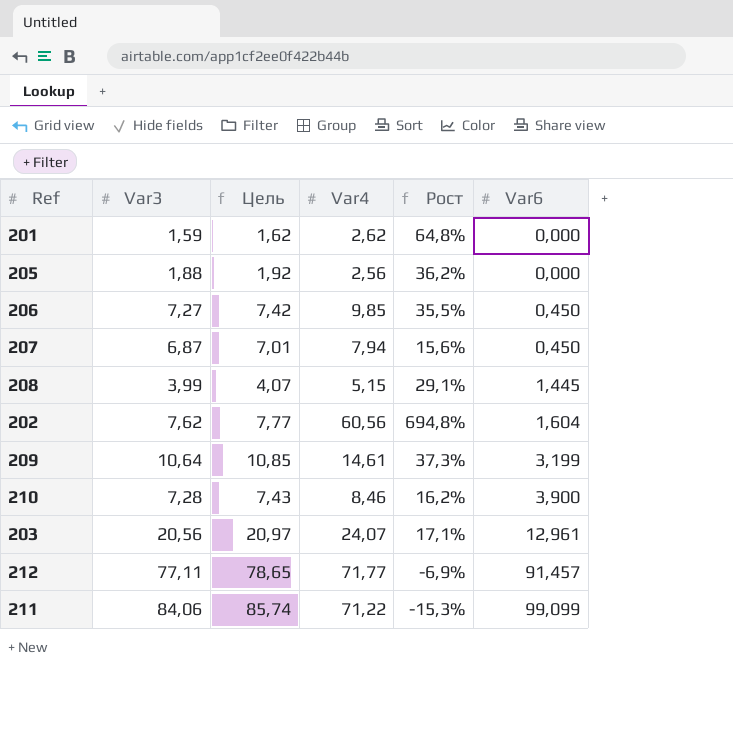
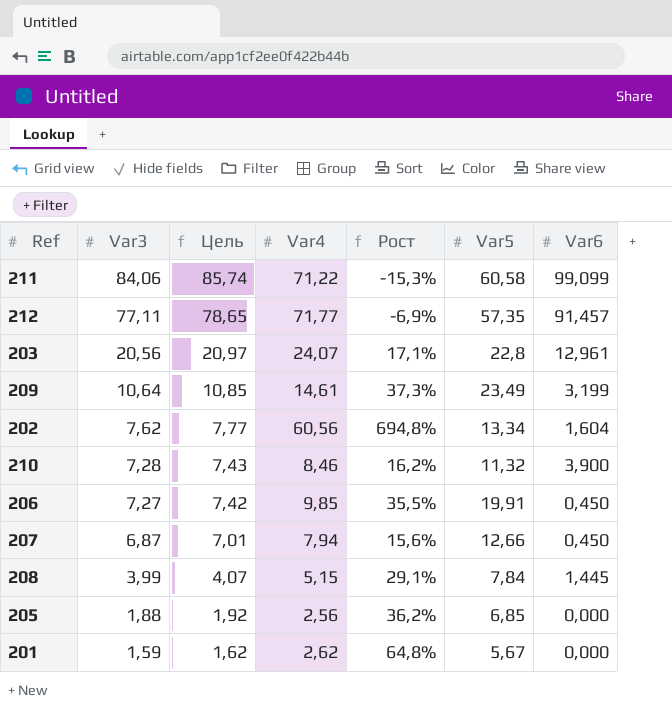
row order: Var6 ascending -> Var3 descending
column Var5 | position: none -> 6

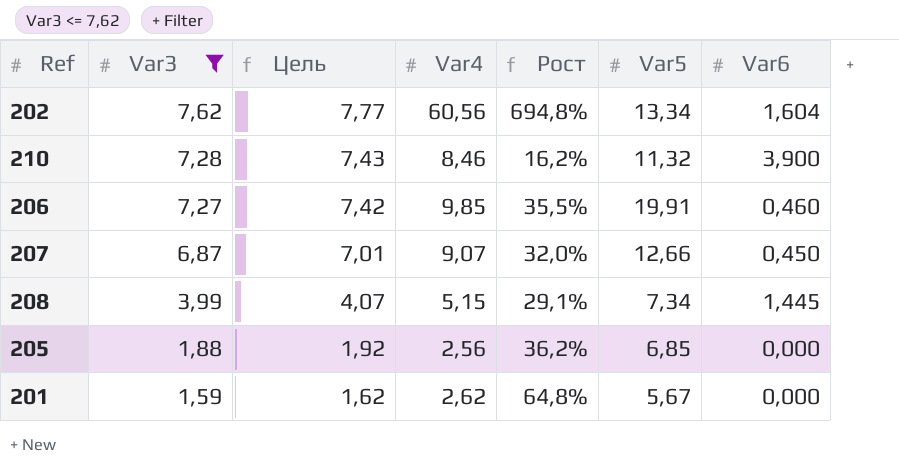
filter: none -> Var3 <= 7,62
206 | Var6: 0,450 -> 0,460
207 | Var4: 7,94 -> 9,07
207 | Рост: 15,6% -> 32,0%
208 | Var5: 7,84 -> 7,34

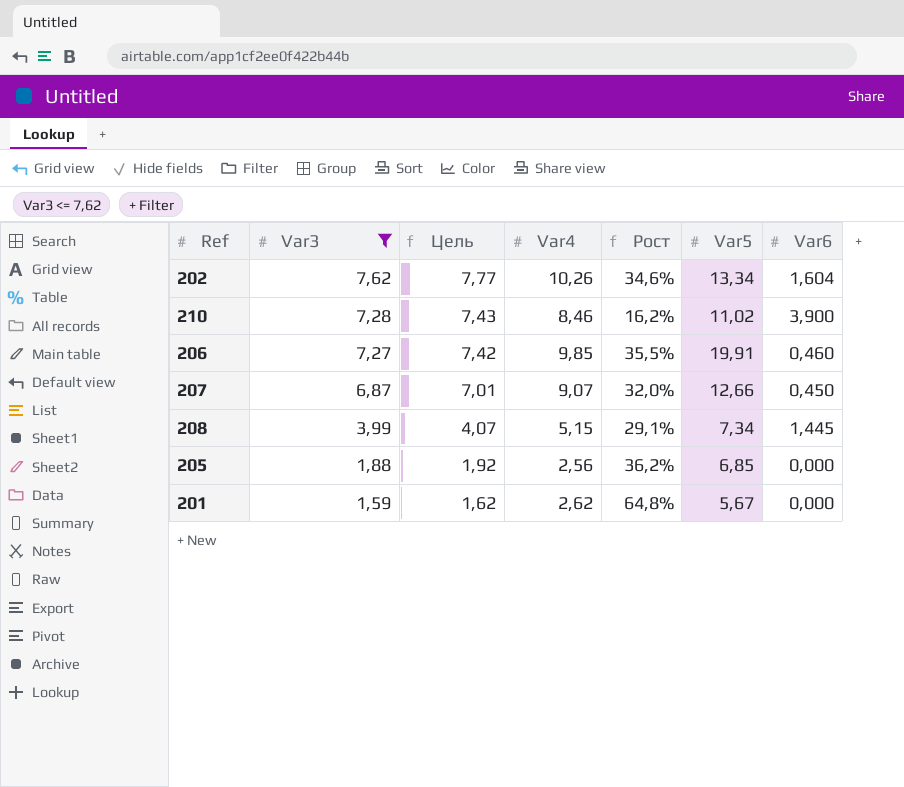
202 | Var4: 60,56 -> 10,26
202 | Рост: 694,8% -> 34,6%
210 | Var5: 11,32 -> 11,02

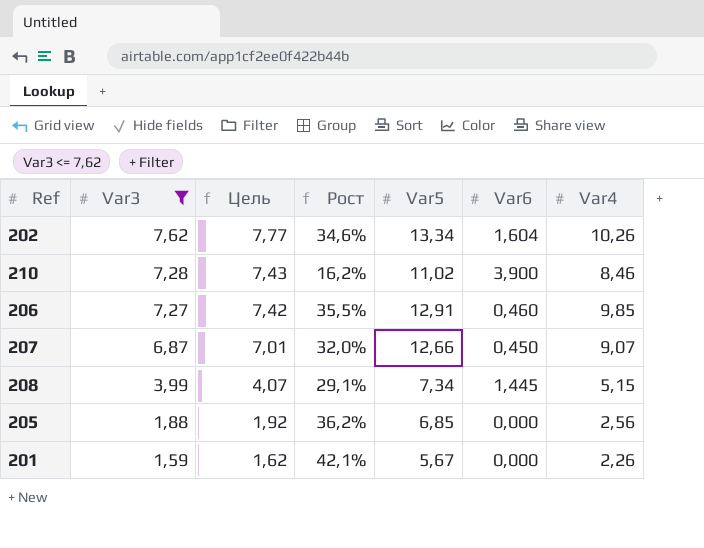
column Var4 | position: 4 -> 7
206 | Var5: 19,91 -> 12,91
201 | Рост: 64,8% -> 42,1%
201 | Var4: 2,62 -> 2,26

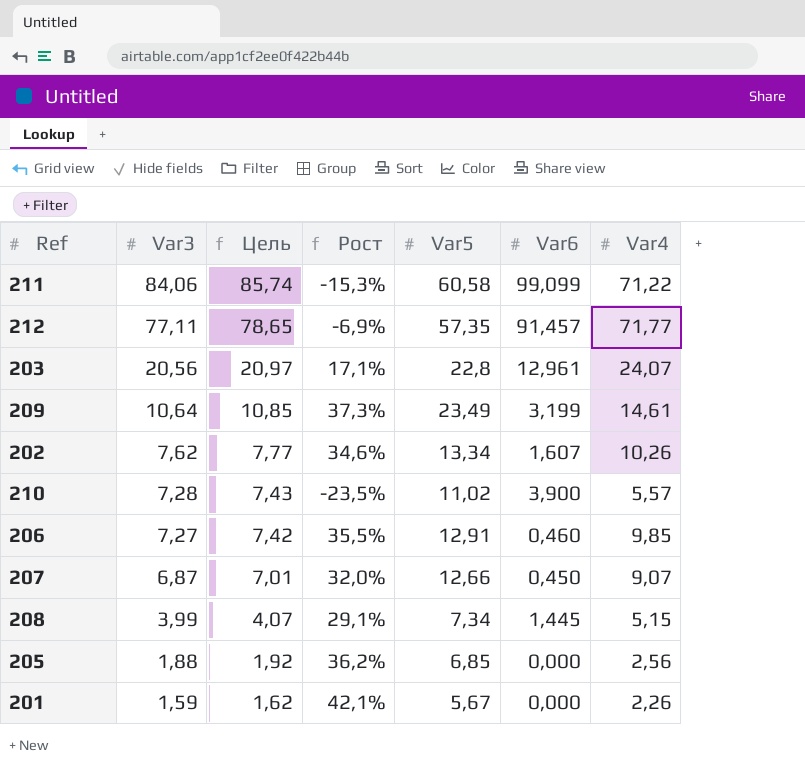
filter: Var3 <= 7,62 -> none
202 | Var6: 1,604 -> 1,607
210 | Рост: 16,2% -> -23,5%
210 | Var4: 8,46 -> 5,57

